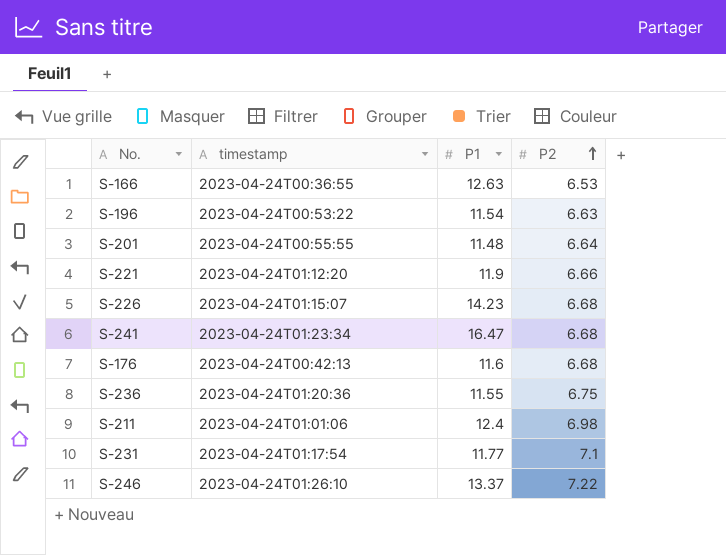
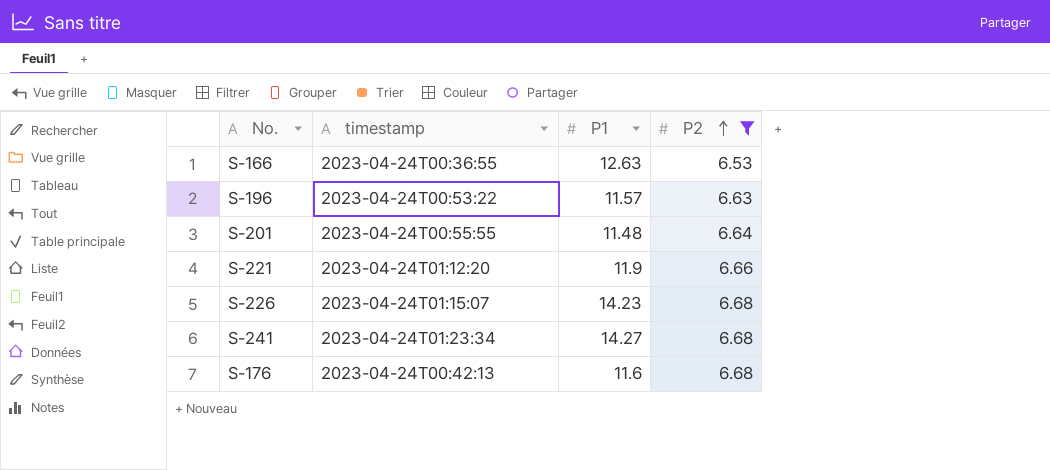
filter: none -> P2 <= 6.68
S-196 | P1: 11.54 -> 11.57
S-241 | P1: 16.47 -> 14.27

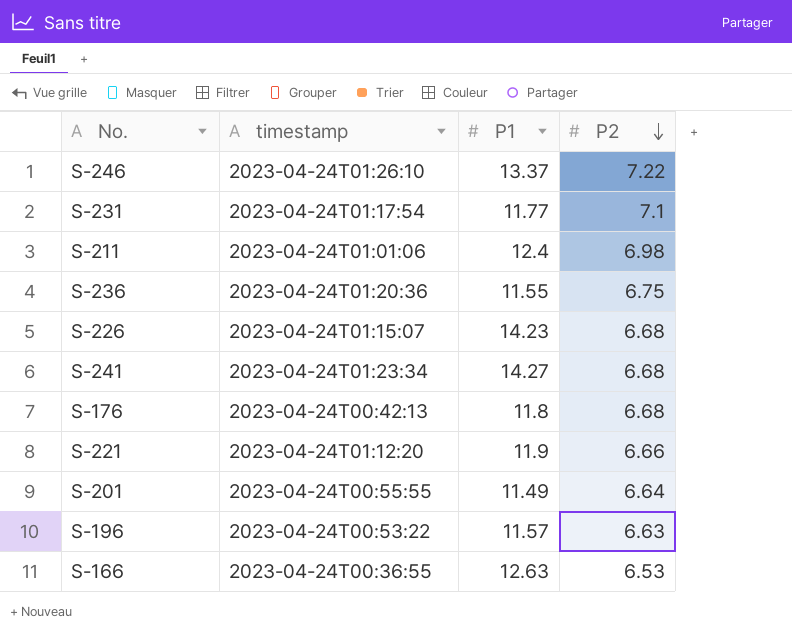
filter: P2 <= 6.68 -> none
row order: P2 ascending -> P2 descending
S-176 | P1: 11.6 -> 11.8
S-201 | P1: 11.48 -> 11.49

